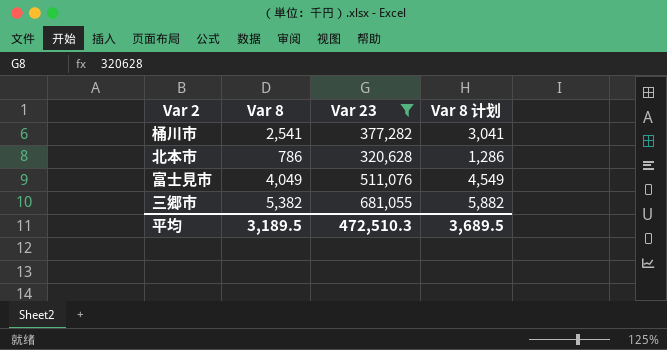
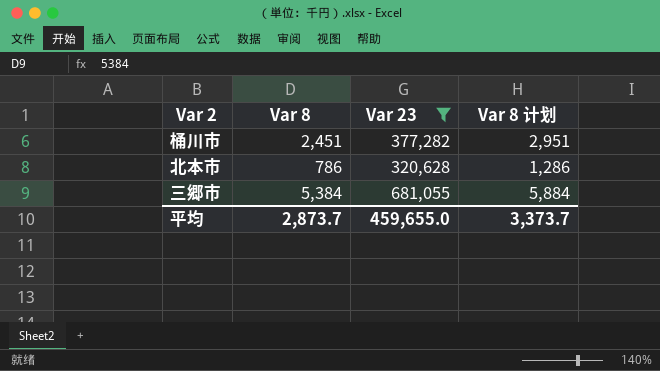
row 富士見市: 4,049 | 511,076 | 4,549 -> none
桶川市 | Var 8: 2,541 -> 2,451
桶川市 | Var 8 计划: 3,041 -> 2,951
三郷市 | Var 8: 5,382 -> 5,384
三郷市 | Var 8 计划: 5,882 -> 5,884
平均 | Var 8: 3,189.5 -> 2,873.7
平均 | Var 23: 472,510.3 -> 459,655.0
平均 | Var 8 计划: 3,689.5 -> 3,373.7

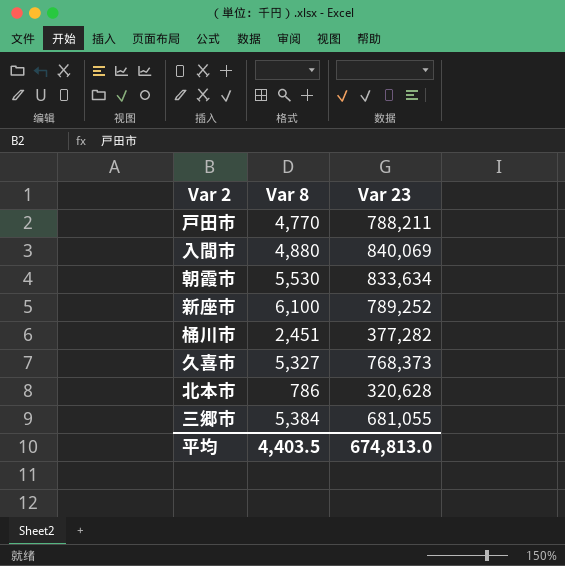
filter: Var 23 <= 681,055 -> none
column Var 8 计划 | formula: [Var 8] + 500 -> none
平均 | Var 8: 2,873.7 -> 4,403.5
平均 | Var 23: 459,655.0 -> 674,813.0

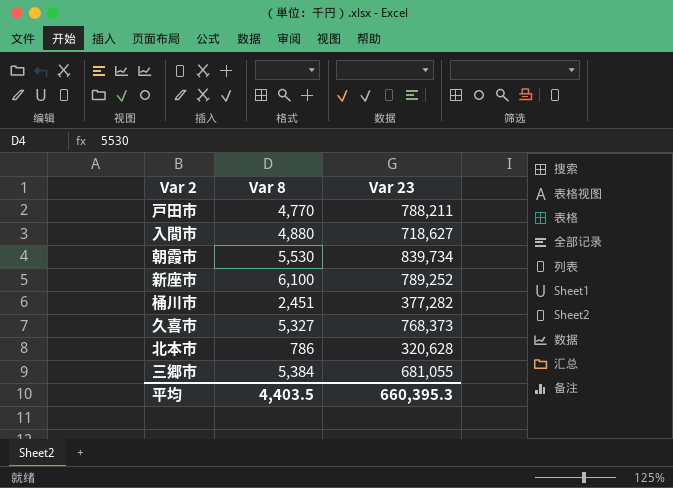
入間市 | Var 23: 840,069 -> 718,627
朝霞市 | Var 23: 833,634 -> 839,734
平均 | Var 23: 674,813.0 -> 660,395.3

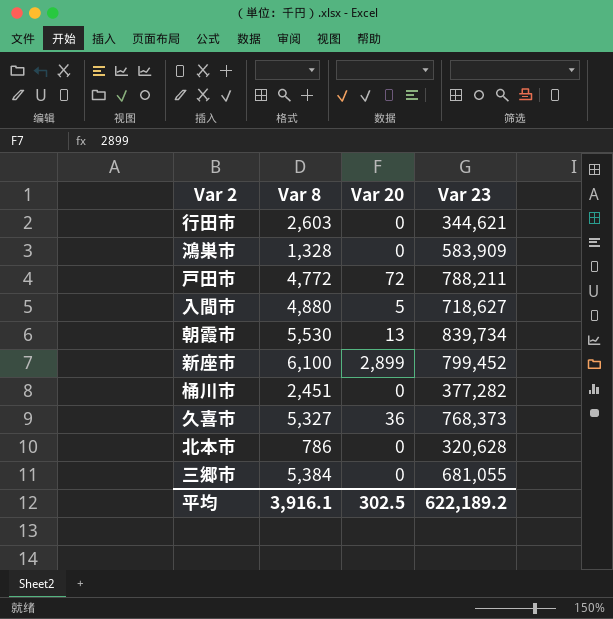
column Var 20 | position: none -> 3
row 行田市: none -> 2,603 | 0 | 344,621
row 鴻巣市: none -> 1,328 | 0 | 583,909
戸田市 | Var 8: 4,770 -> 4,772
新座市 | Var 23: 789,252 -> 799,452
平均 | Var 8: 4,403.5 -> 3,916.1
平均 | Var 23: 660,395.3 -> 622,189.2

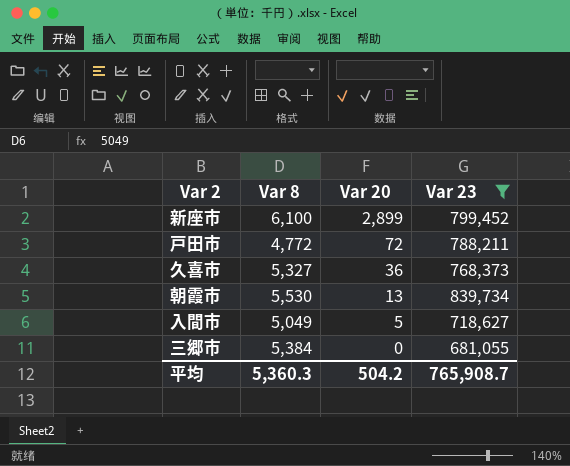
filter: none -> Var 23 >= 681,055
row order: none -> Var 20 descending
入間市 | Var 8: 4,880 -> 5,049
平均 | Var 8: 3,916.1 -> 5,360.3
平均 | Var 20: 302.5 -> 504.2
平均 | Var 23: 622,189.2 -> 765,908.7

